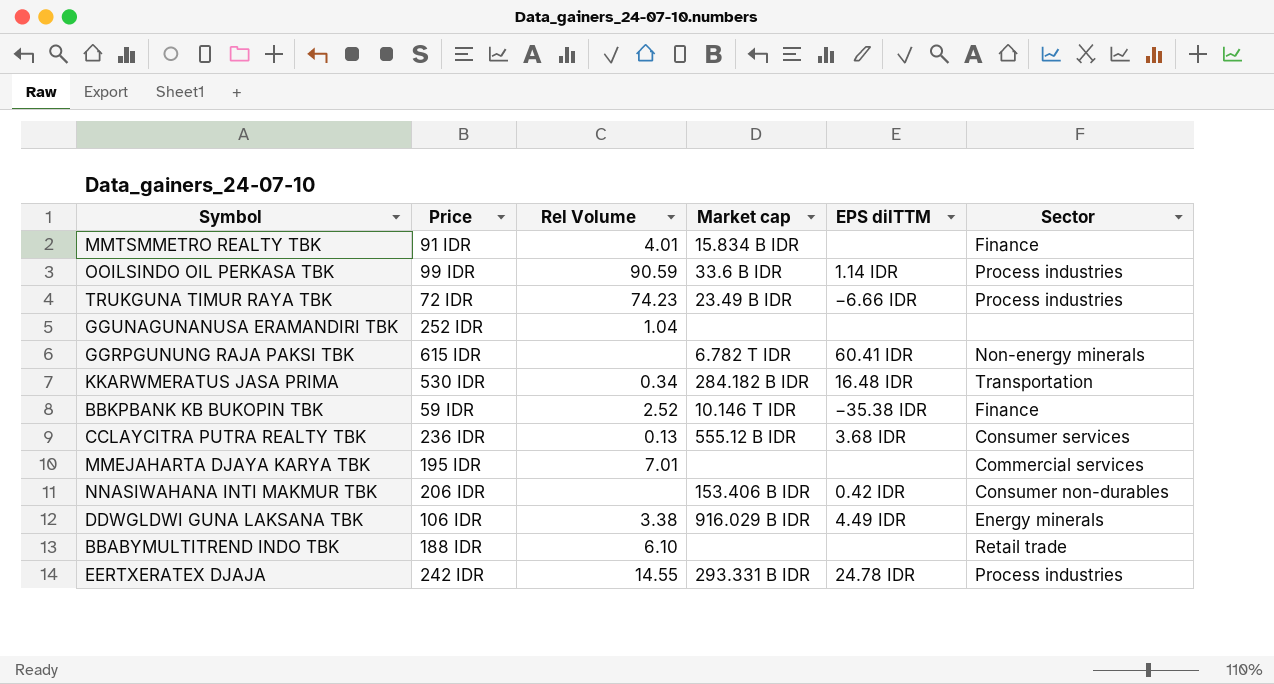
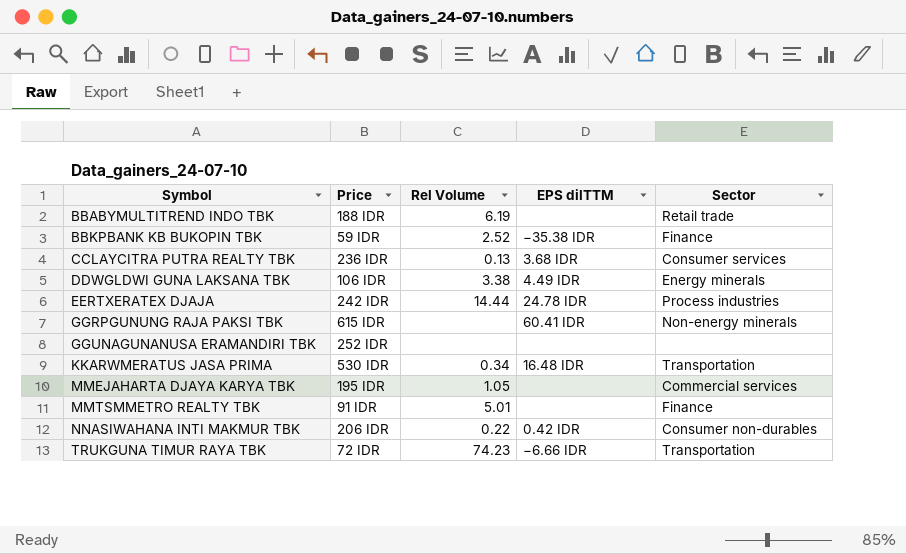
row order: none -> Symbol ascending
column Market cap | position: 4 -> none
row OOILSINDO OIL PERKASA TBK: 99 IDR | 90.59 | 33.6 B IDR | 1.14 IDR | Process industries -> none
BBABYMULTITREND INDO TBK | Rel Volume: 6.10 -> 6.19
EERTXERATEX DJAJA | Rel Volume: 14.55 -> 14.44
GGUNAGUNANUSA ERAMANDIRI TBK | Rel Volume: 1.04 -> none
MMEJAHARTA DJAYA KARYA TBK | Rel Volume: 7.01 -> 1.05
MMTSMMETRO REALTY TBK | Rel Volume: 4.01 -> 5.01
NNASIWAHANA INTI MAKMUR TBK | Rel Volume: none -> 0.22
TRUKGUNA TIMUR RAYA TBK | Sector: Process industries -> Transportation

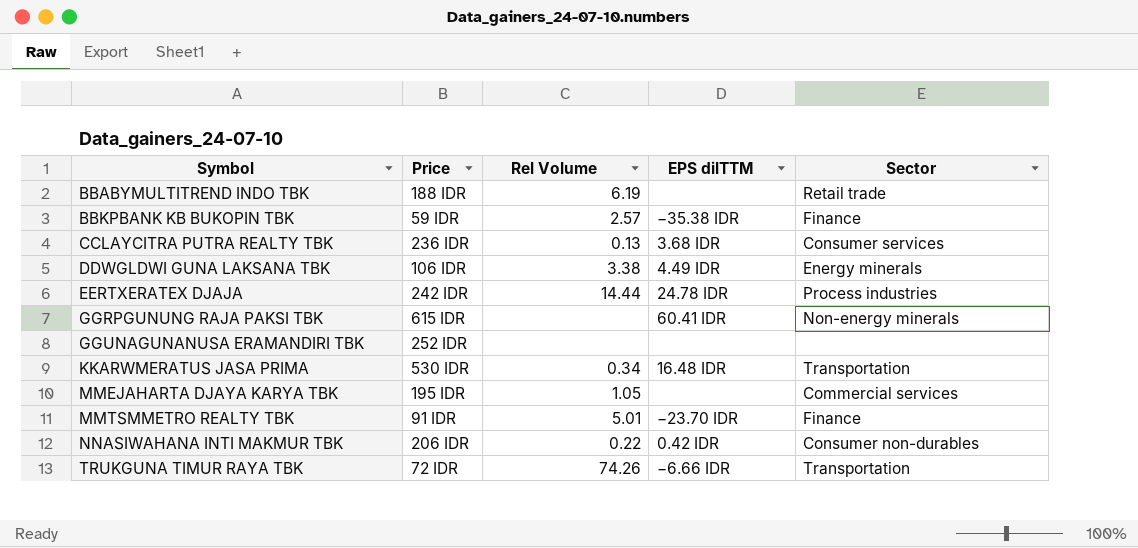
BBKPBANK KB BUKOPIN TBK | Rel Volume: 2.52 -> 2.57
MMTSMMETRO REALTY TBK | EPS dilTTM: none -> −23.70 IDR
TRUKGUNA TIMUR RAYA TBK | Rel Volume: 74.23 -> 74.26

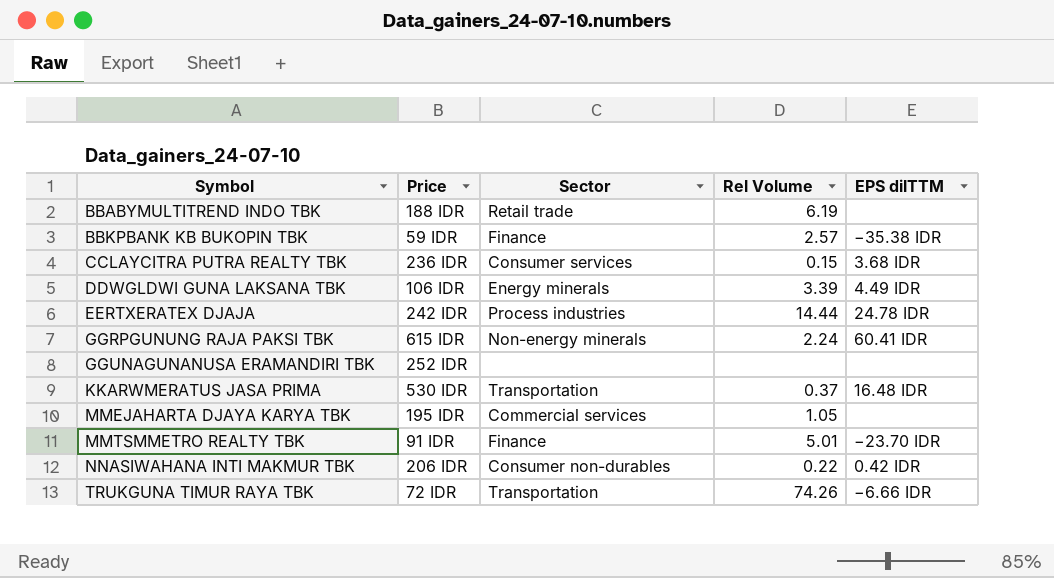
column Sector | position: 5 -> 3
CCLAYCITRA PUTRA REALTY TBK | Rel Volume: 0.13 -> 0.15
DDWGLDWI GUNA LAKSANA TBK | Rel Volume: 3.38 -> 3.39
GGRPGUNUNG RAJA PAKSI TBK | Rel Volume: none -> 2.24
KKARWMERATUS JASA PRIMA | Rel Volume: 0.34 -> 0.37

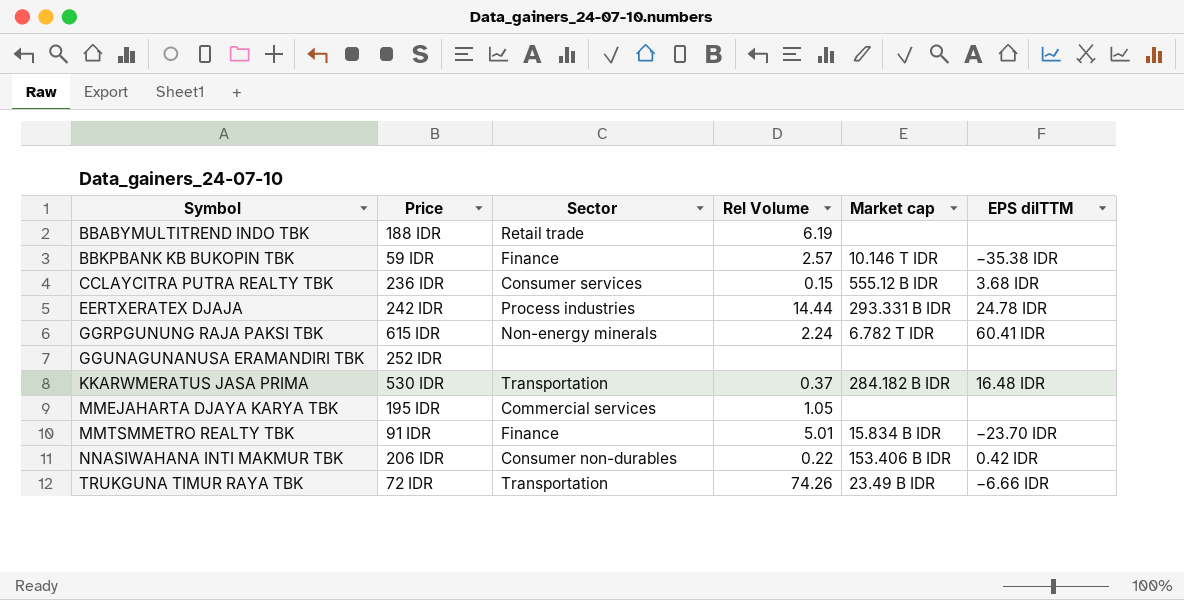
column Market cap | position: none -> 5
row DDWGLDWI GUNA LAKSANA TBK: 106 IDR | Energy minerals | 3.39 | 4.49 IDR -> none

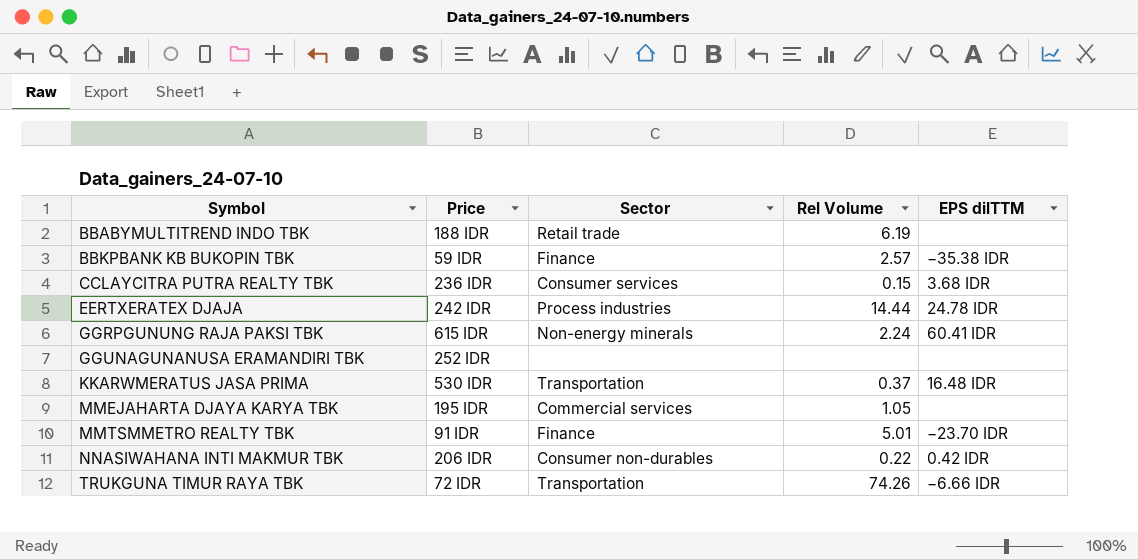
column Market cap | position: 5 -> none

